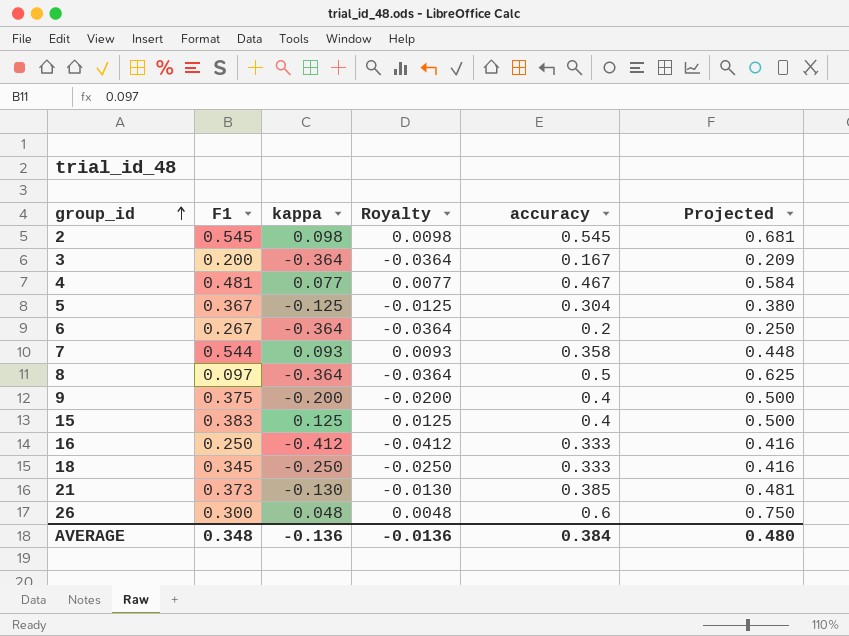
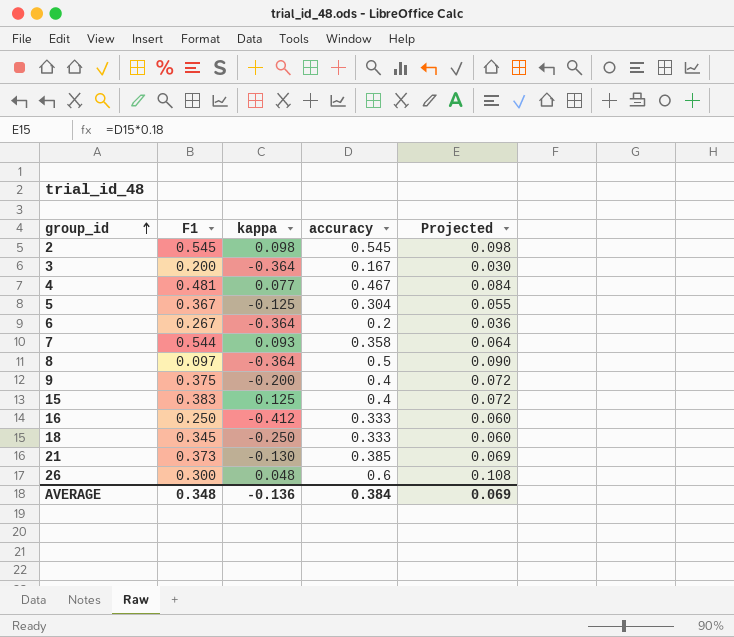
column Royalty | formula: [kappa] * 0.1 -> none
column Projected | formula: [accuracy] * 1.25 -> [accuracy] * 0.18
AVERAGE | Projected: 0.480 -> 0.069

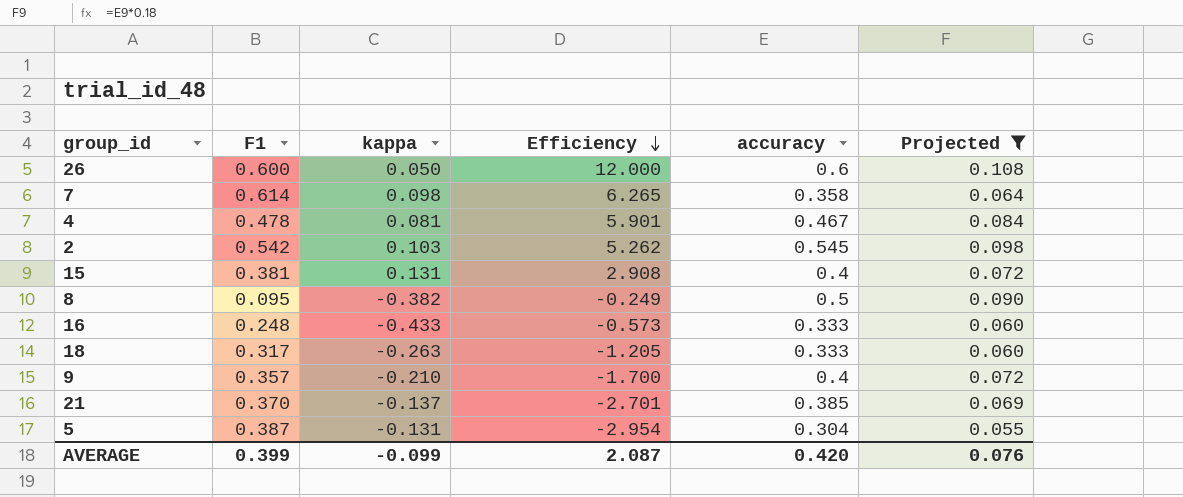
filter: none -> Projected >= 0.055
row order: group_id ascending -> Efficiency descending
column Efficiency | formula: none -> [F1] / [kappa]
26 | F1: 0.300 -> 0.600
26 | kappa: 0.048 -> 0.050
7 | F1: 0.544 -> 0.614
7 | kappa: 0.093 -> 0.098
4 | F1: 0.481 -> 0.478
4 | kappa: 0.077 -> 0.081
2 | F1: 0.545 -> 0.542
2 | kappa: 0.098 -> 0.103
15 | F1: 0.383 -> 0.381
15 | kappa: 0.125 -> 0.131
8 | F1: 0.097 -> 0.095
8 | kappa: -0.364 -> -0.382
16 | F1: 0.250 -> 0.248
16 | kappa: -0.412 -> -0.433
18 | F1: 0.345 -> 0.317
18 | kappa: -0.250 -> -0.263
9 | F1: 0.375 -> 0.357
9 | kappa: -0.200 -> -0.210
21 | F1: 0.373 -> 0.370
21 | kappa: -0.130 -> -0.137
5 | F1: 0.367 -> 0.387
5 | kappa: -0.125 -> -0.131
AVERAGE | F1: 0.348 -> 0.399
AVERAGE | kappa: -0.136 -> -0.099
AVERAGE | accuracy: 0.384 -> 0.420
AVERAGE | Projected: 0.069 -> 0.076

